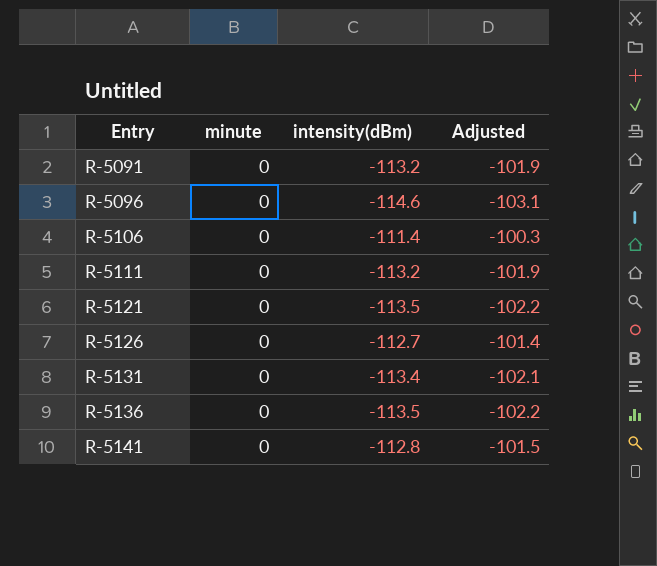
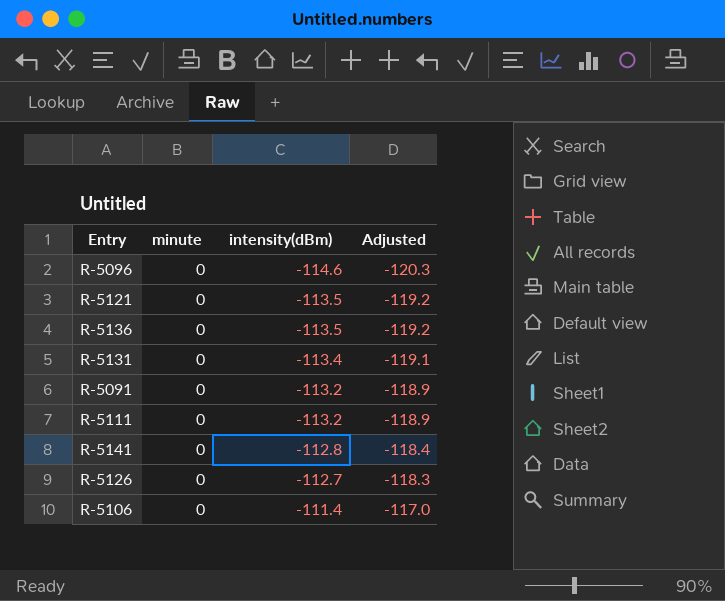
row order: Entry ascending -> intensity(dBm) ascending
column Adjusted | formula: [intensity(dBm)] * 0.9 -> [intensity(dBm)] * 1.05

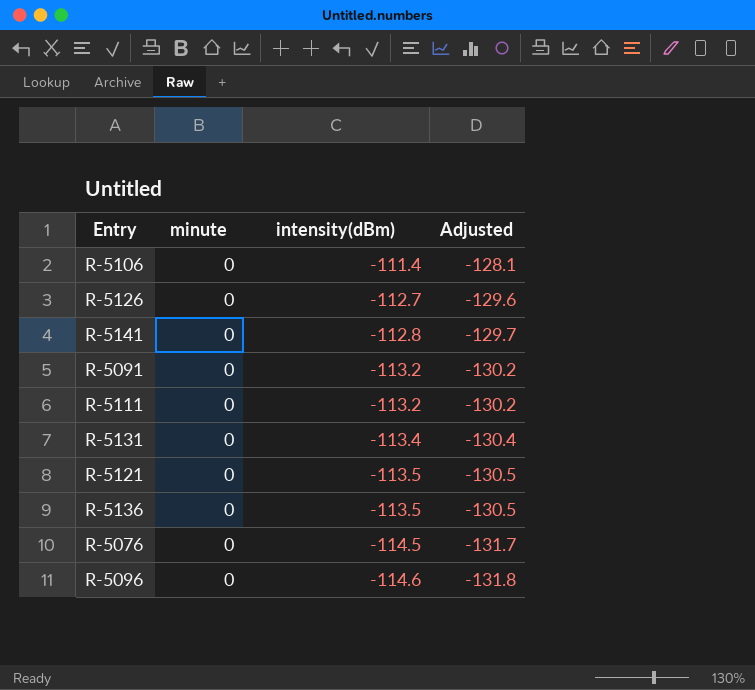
row order: intensity(dBm) ascending -> intensity(dBm) descending
column Adjusted | formula: [intensity(dBm)] * 1.05 -> [intensity(dBm)] * 1.15
row R-5076: none -> 0 | -114.5 | -131.7

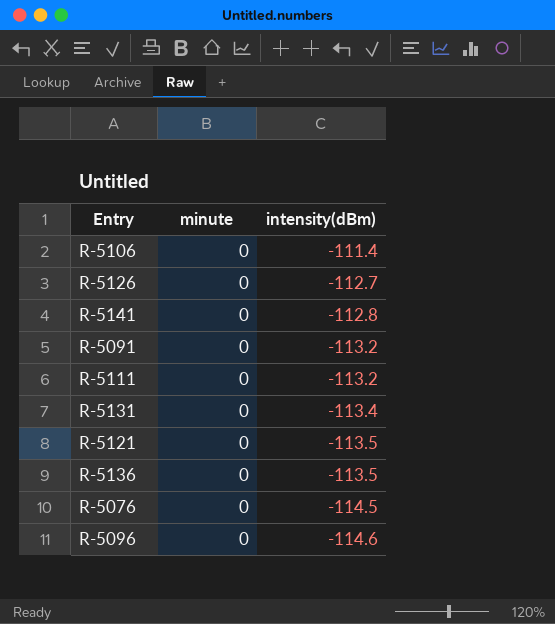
column Adjusted | formula: [intensity(dBm)] * 1.15 -> none

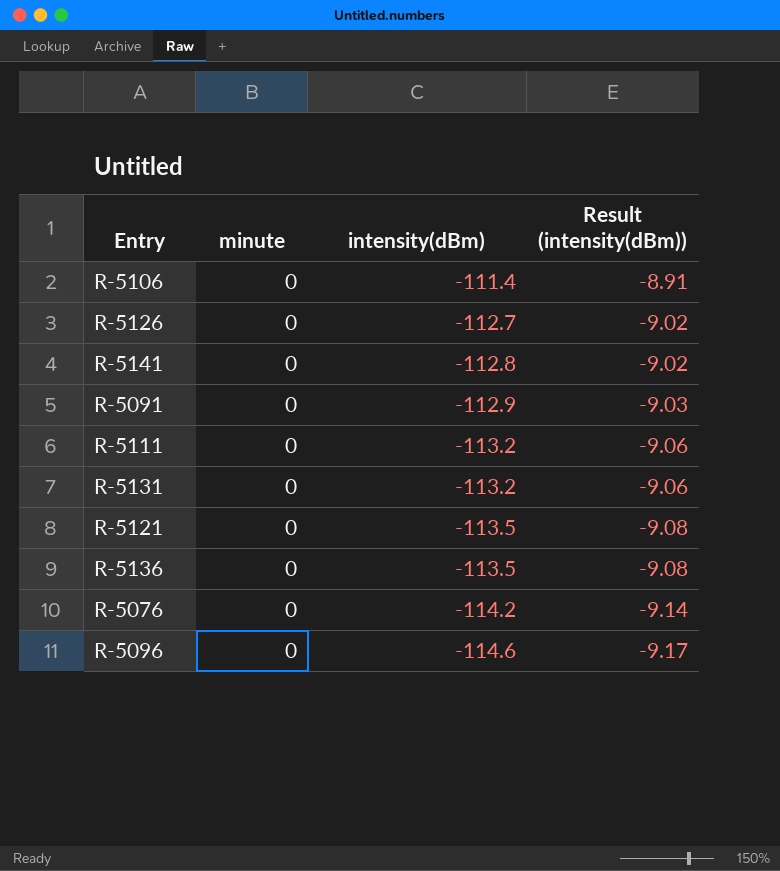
column Result (intensity(dBm)) | formula: none -> [intensity(dBm)] * 0.08
R-5091 | intensity(dBm): -113.2 -> -112.9
R-5131 | intensity(dBm): -113.4 -> -113.2
R-5076 | intensity(dBm): -114.5 -> -114.2

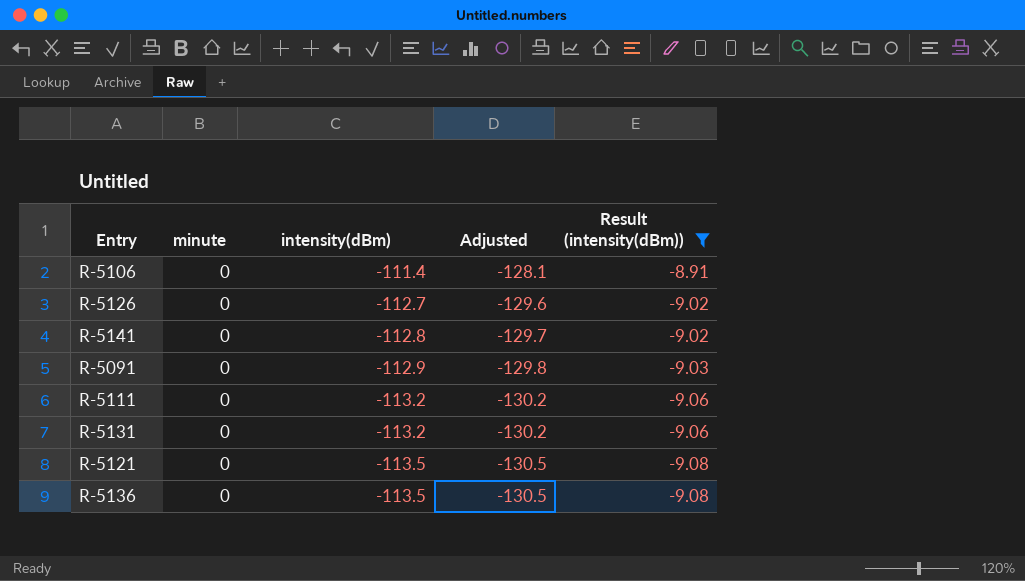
filter: none -> Result (intensity(dBm)) >= -9.08
column Adjusted | formula: none -> [intensity(dBm)] * 1.15

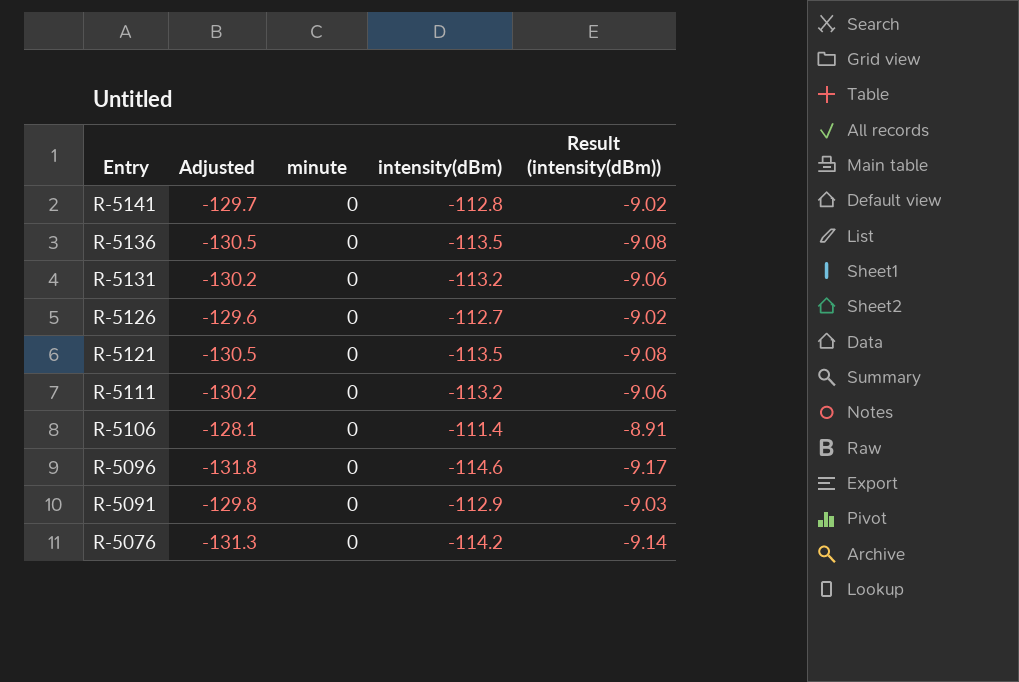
filter: Result (intensity(dBm)) >= -9.08 -> none
row order: intensity(dBm) descending -> Entry descending
column Adjusted | position: 4 -> 2

